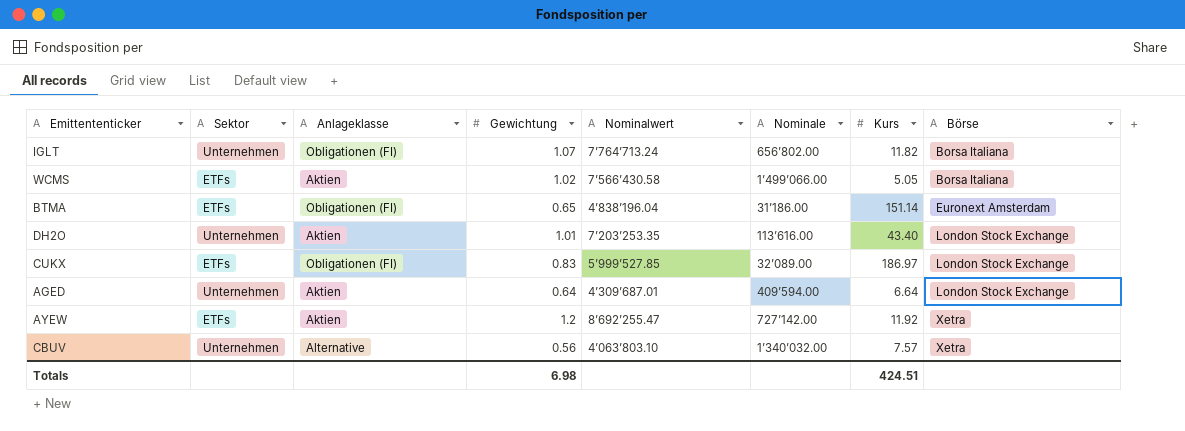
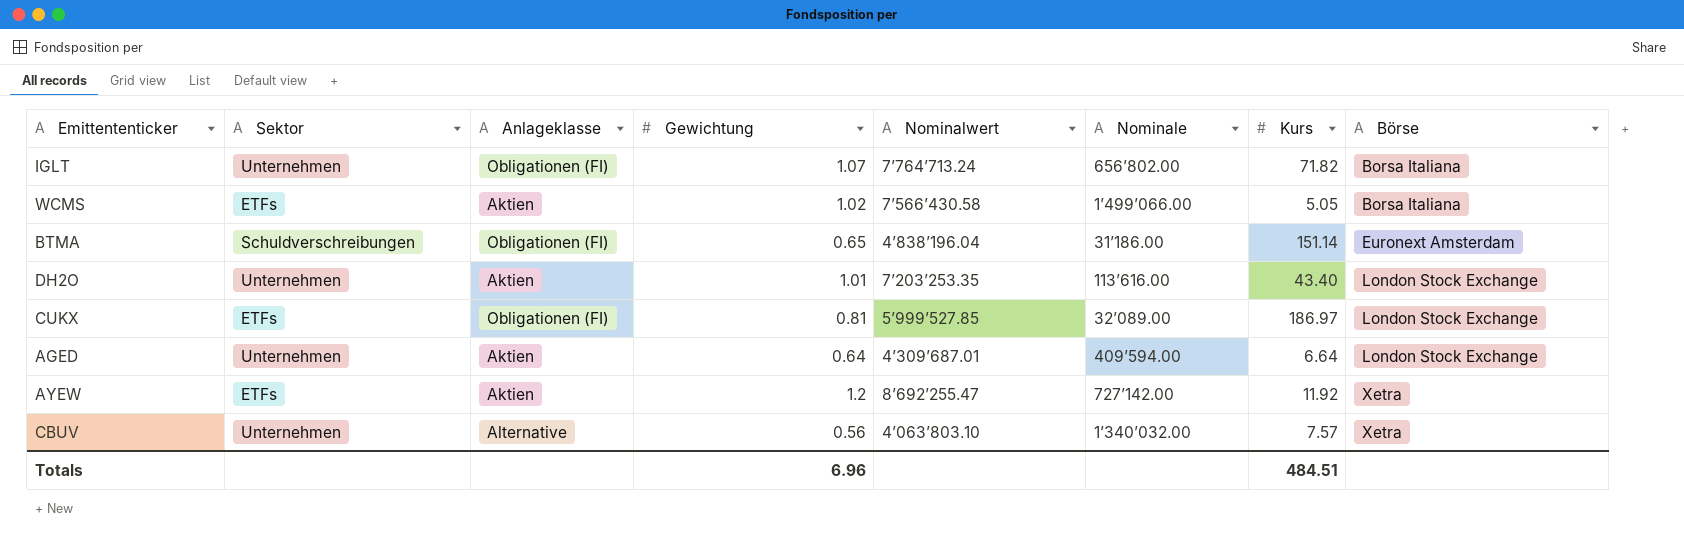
IGLT | Kurs: 11.82 -> 71.82
BTMA | Sektor: ETFs -> Schuldverschreibungen
CUKX | Gewichtung: 0.83 -> 0.81
Totals | Gewichtung: 6.98 -> 6.96
Totals | Kurs: 424.51 -> 484.51

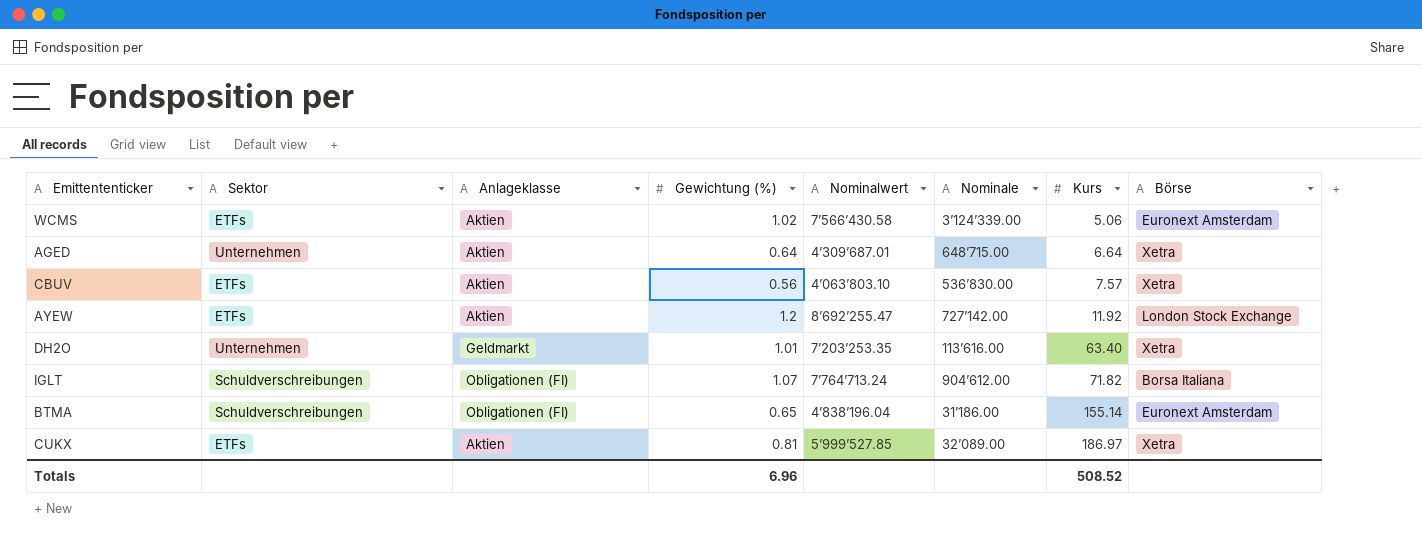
row order: Börse ascending -> Kurs ascending
column name: Gewichtung -> Gewichtung (%)
WCMS | Nominale: 1’499’066.00 -> 3’124’339.00
WCMS | Kurs: 5.05 -> 5.06
WCMS | Börse: Borsa Italiana -> Euronext Amsterdam
AGED | Nominale: 409’594.00 -> 648’715.00
AGED | Börse: London Stock Exchange -> Xetra
CBUV | Sektor: Unternehmen -> ETFs
CBUV | Anlageklasse: Alternative -> Aktien
CBUV | Nominale: 1’340’032.00 -> 536’830.00
AYEW | Börse: Xetra -> London Stock Exchange
DH2O | Anlageklasse: Aktien -> Geldmarkt
DH2O | Kurs: 43.40 -> 63.40
DH2O | Börse: London Stock Exchange -> Xetra
IGLT | Sektor: Unternehmen -> Schuldverschreibungen
IGLT | Nominale: 656’802.00 -> 904’612.00
BTMA | Kurs: 151.14 -> 155.14
CUKX | Anlageklasse: Obligationen (FI) -> Aktien
CUKX | Börse: London Stock Exchange -> Xetra
Totals | Kurs: 484.51 -> 508.52

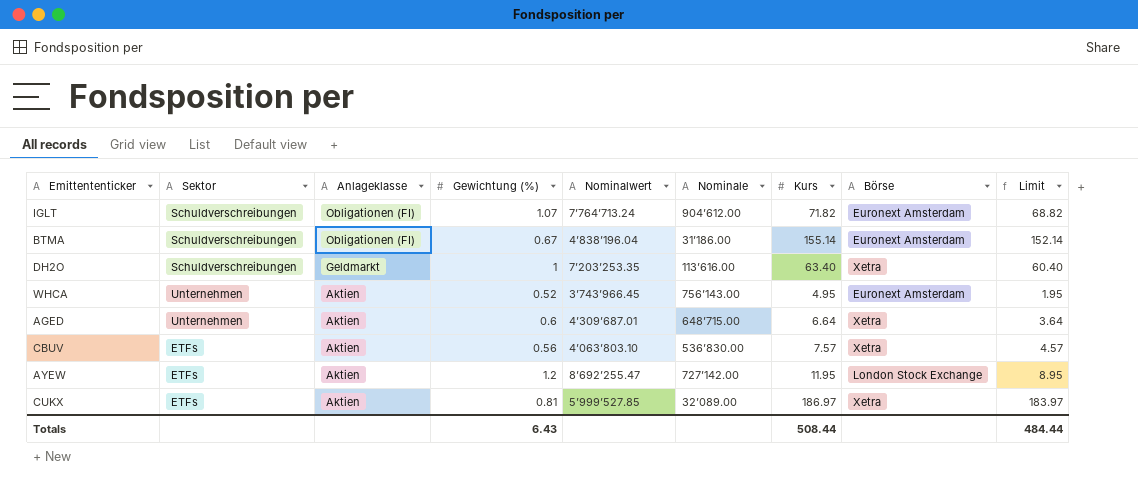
row order: Kurs ascending -> Anlageklasse descending
column Limit | formula: none -> [Kurs] - 3
row WCMS: ETFs | Aktien | 1.02 | 7’566’430.58 | 3’124’339.00 | 5.06 | Euronext Amsterdam -> none
IGLT | Börse: Borsa Italiana -> Euronext Amsterdam
BTMA | Gewichtung (%): 0.65 -> 0.67
DH2O | Sektor: Unternehmen -> Schuldverschreibungen
DH2O | Gewichtung (%): 1.01 -> 1
row WHCA: none -> Unternehmen | Aktien | 0.52 | 3’743’966.45 | 756’143.00 | 4.95 | Euronext Amsterdam | 1.95
AGED | Gewichtung (%): 0.64 -> 0.6
AYEW | Kurs: 11.92 -> 11.95
Totals | Gewichtung (%): 6.96 -> 6.43
Totals | Kurs: 508.52 -> 508.44

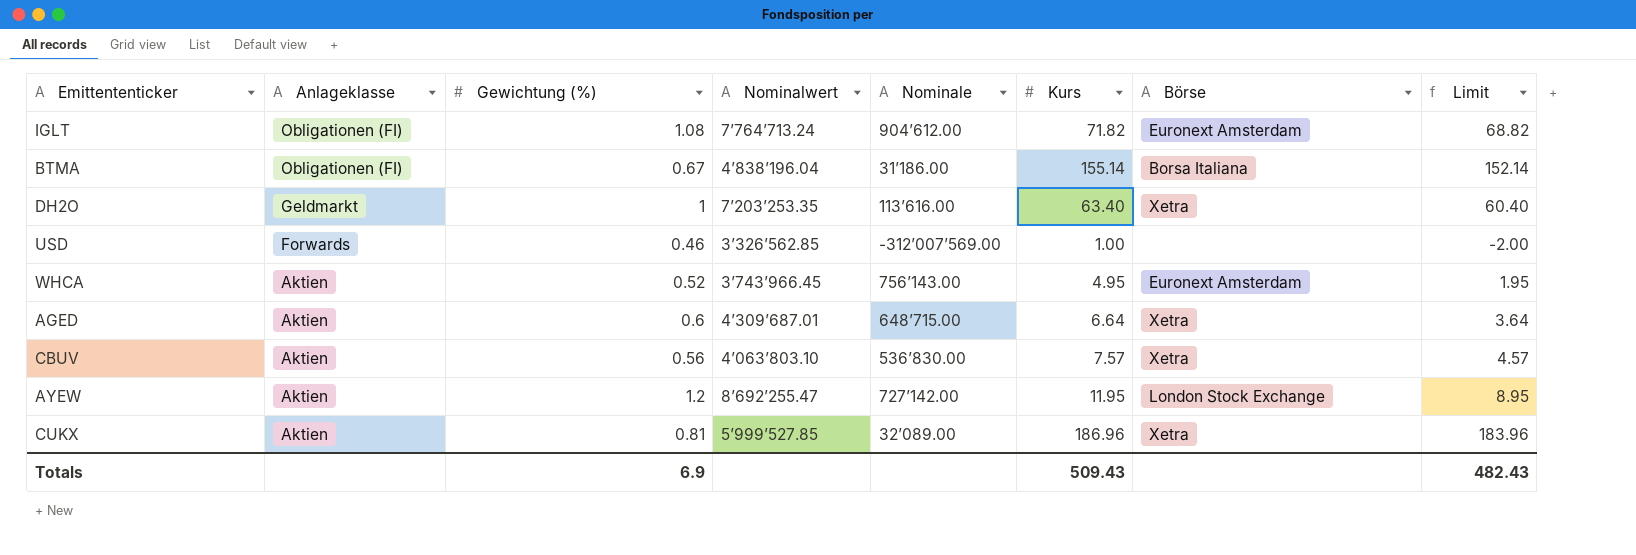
column Sektor | position: 2 -> none
IGLT | Gewichtung (%): 1.07 -> 1.08
BTMA | Börse: Euronext Amsterdam -> Borsa Italiana
row USD: none -> Forwards | 0.46 | 3’326’562.85 | -312’007’569.00 | 1.00 | none | -2.00
CUKX | Kurs: 186.97 -> 186.96
CUKX | Limit: 183.97 -> 183.96
Totals | Gewichtung (%): 6.43 -> 6.9
Totals | Kurs: 508.44 -> 509.43
Totals | Limit: 484.44 -> 482.43

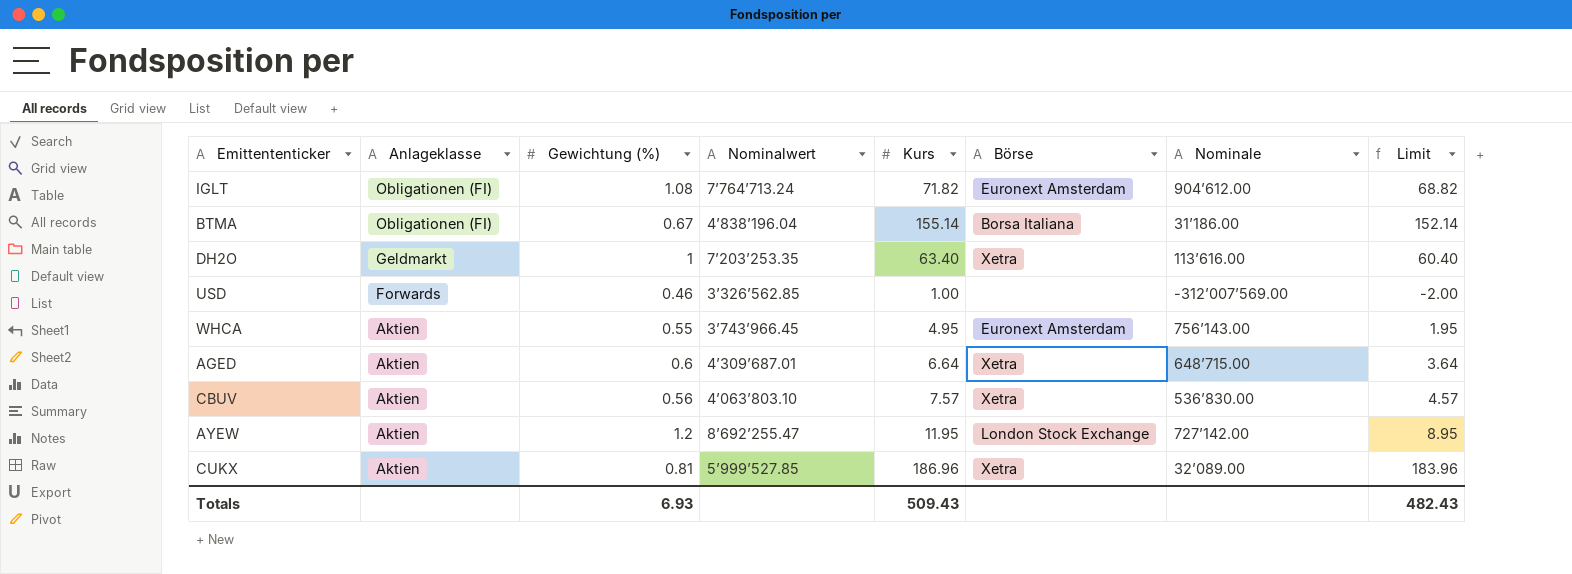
column Nominale | position: 5 -> 7
WHCA | Gewichtung (%): 0.52 -> 0.55
Totals | Gewichtung (%): 6.9 -> 6.93

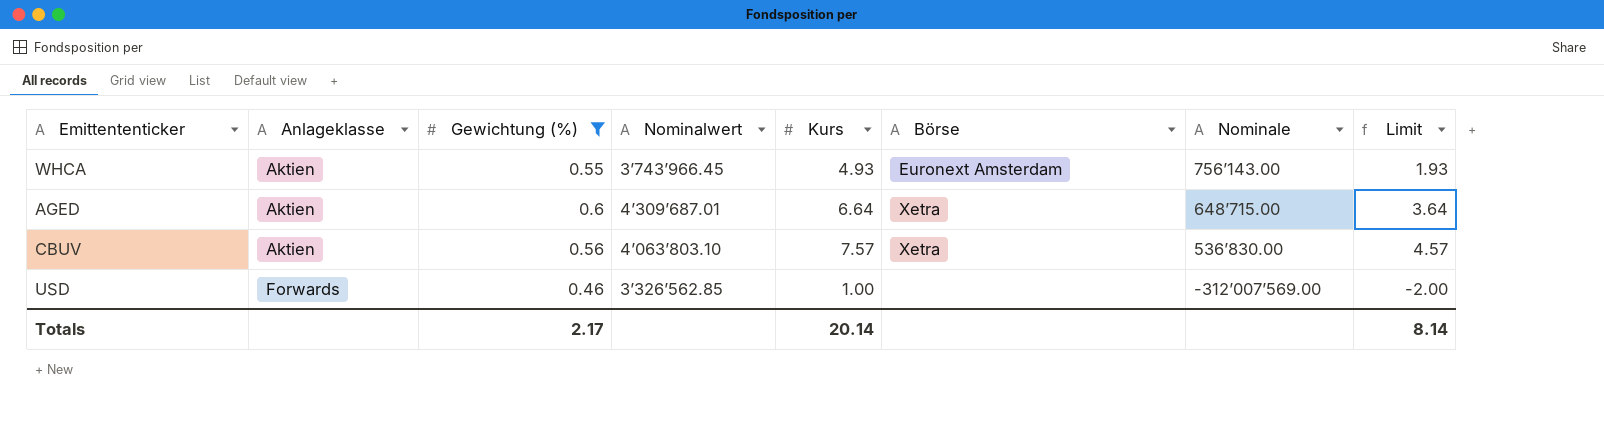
filter: none -> Gewichtung (%) <= 0.6
row order: Anlageklasse descending -> Anlageklasse ascending
WHCA | Kurs: 4.95 -> 4.93
WHCA | Limit: 1.95 -> 1.93
Totals | Gewichtung (%): 6.93 -> 2.17
Totals | Kurs: 509.43 -> 20.14
Totals | Limit: 482.43 -> 8.14

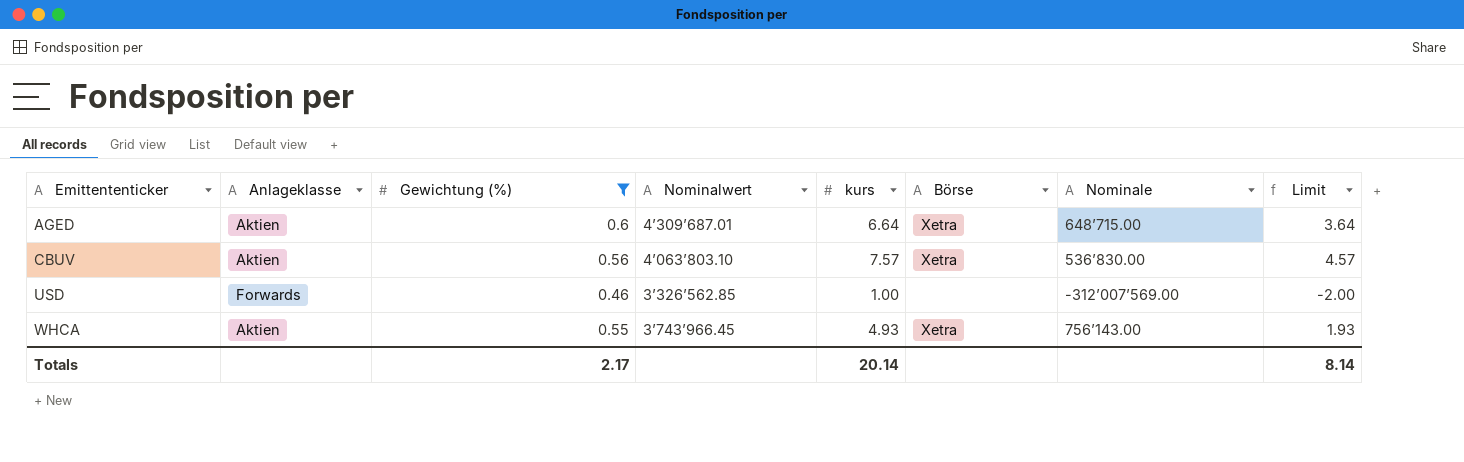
row order: Anlageklasse ascending -> Emittententicker ascending
column name: Kurs -> kurs
WHCA | Börse: Euronext Amsterdam -> Xetra

